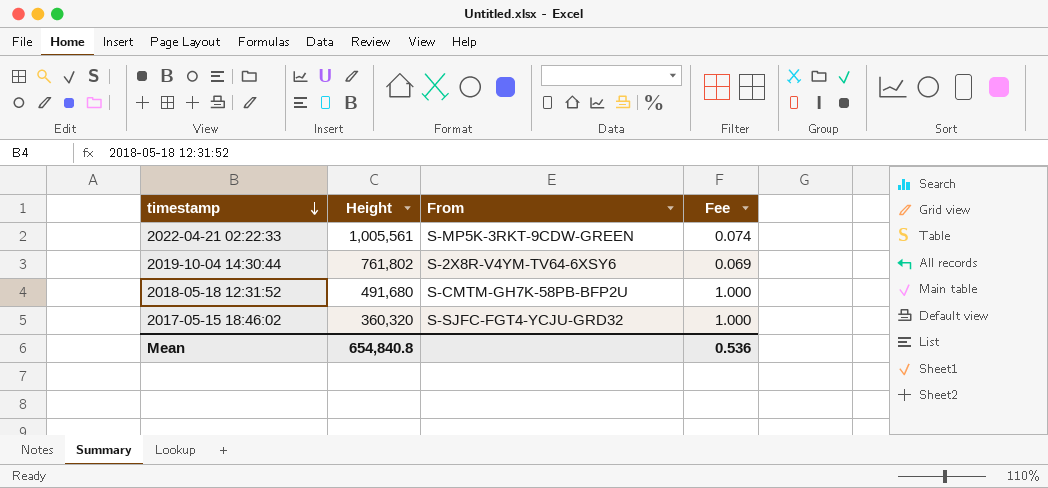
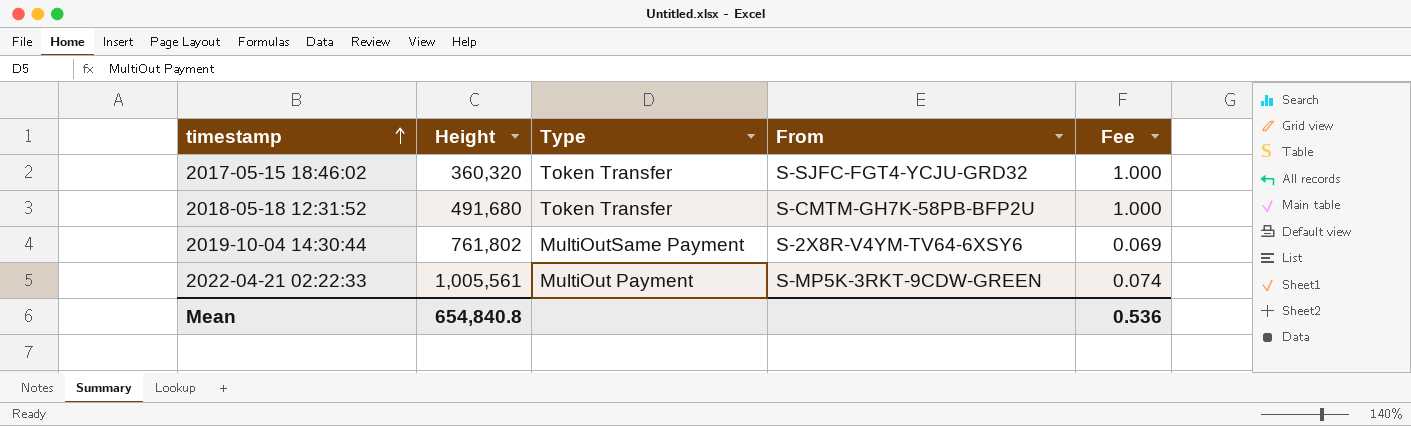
row order: timestamp descending -> timestamp ascending
column Type | position: none -> 3

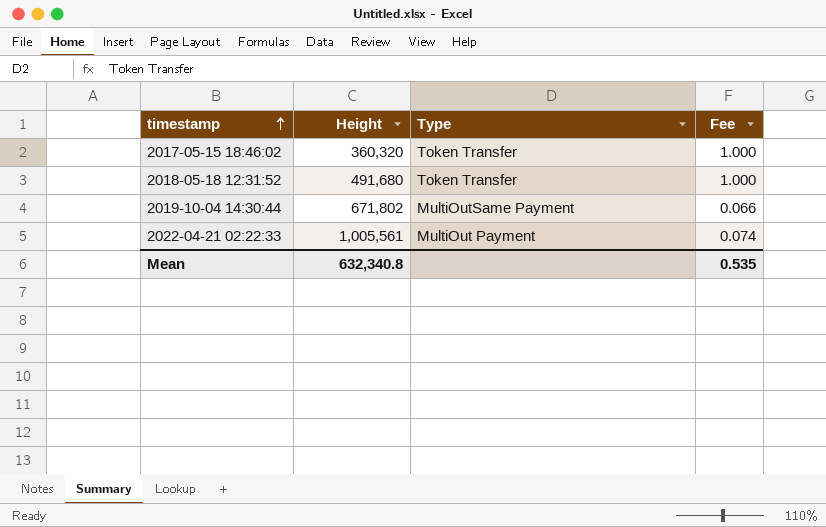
column From | position: 4 -> none
2019-10-04 14:30:44 | Height: 761,802 -> 671,802
2019-10-04 14:30:44 | Fee: 0.069 -> 0.066
Mean | Height: 654,840.8 -> 632,340.8
Mean | Fee: 0.536 -> 0.535

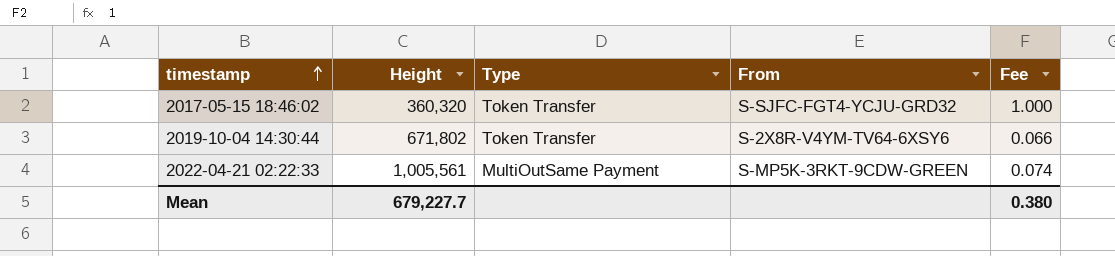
column From | position: none -> 4
row 2018-05-18 12:31:52: 491,680 | Token Transfer | 1.000 -> none
2019-10-04 14:30:44 | Type: MultiOutSame Payment -> Token Transfer
2022-04-21 02:22:33 | Type: MultiOut Payment -> MultiOutSame Payment
Mean | Height: 632,340.8 -> 679,227.7
Mean | Fee: 0.535 -> 0.380

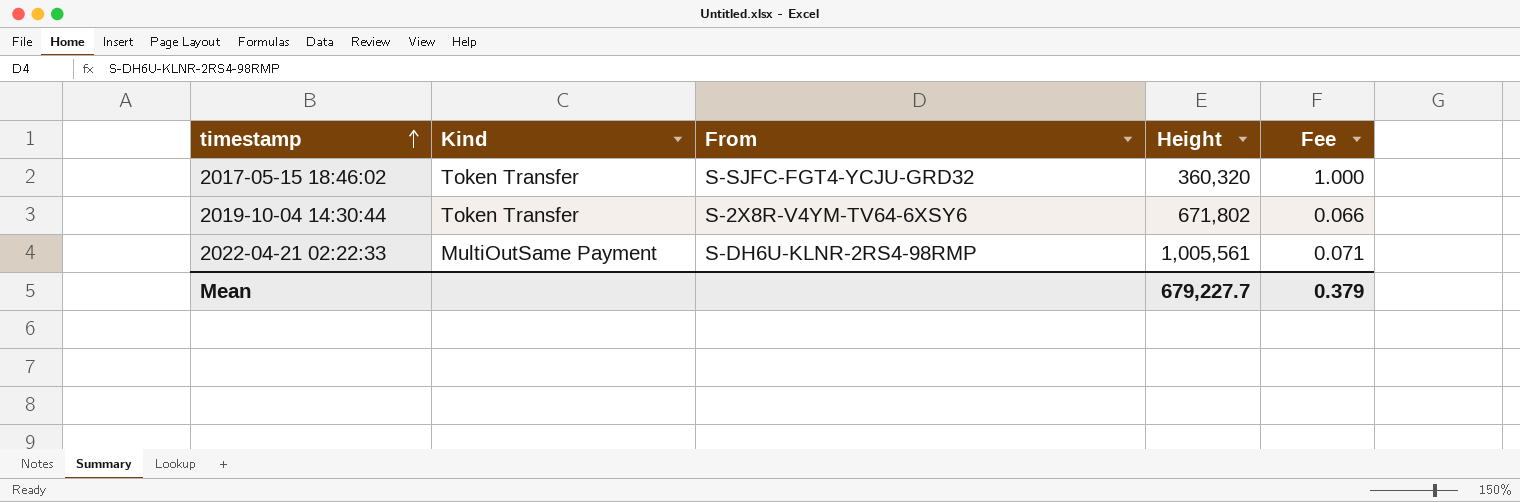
column name: Type -> Kind
column Height | position: 2 -> 4
2022-04-21 02:22:33 | From: S-MP5K-3RKT-9CDW-GREEN -> S-DH6U-KLNR-2RS4-98RMP
2022-04-21 02:22:33 | Fee: 0.074 -> 0.071
Mean | Fee: 0.380 -> 0.379

